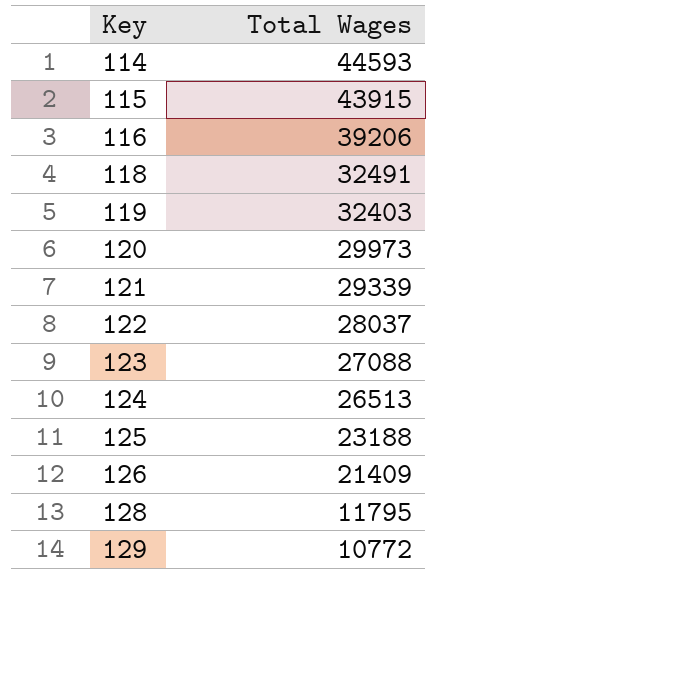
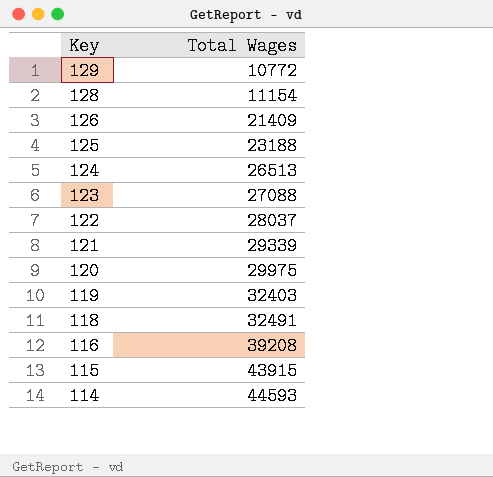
row order: Key ascending -> Key descending
128 | Total Wages: 11795 -> 11154
120 | Total Wages: 29973 -> 29975
116 | Total Wages: 39206 -> 39208

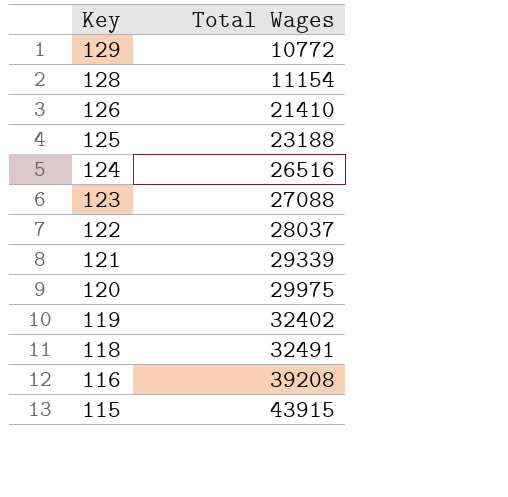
row 114: 44593 -> none
126 | Total Wages: 21409 -> 21410
124 | Total Wages: 26513 -> 26516
119 | Total Wages: 32403 -> 32402

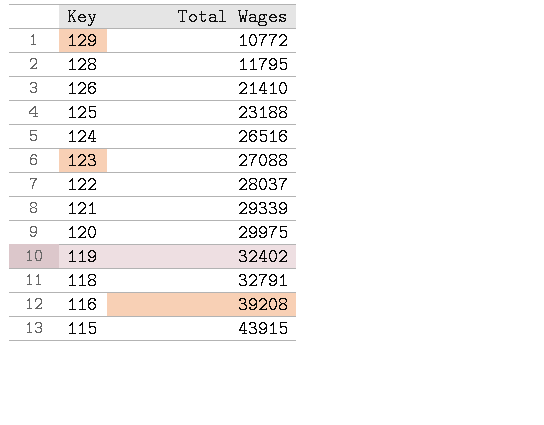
128 | Total Wages: 11154 -> 11795
118 | Total Wages: 32491 -> 32791

